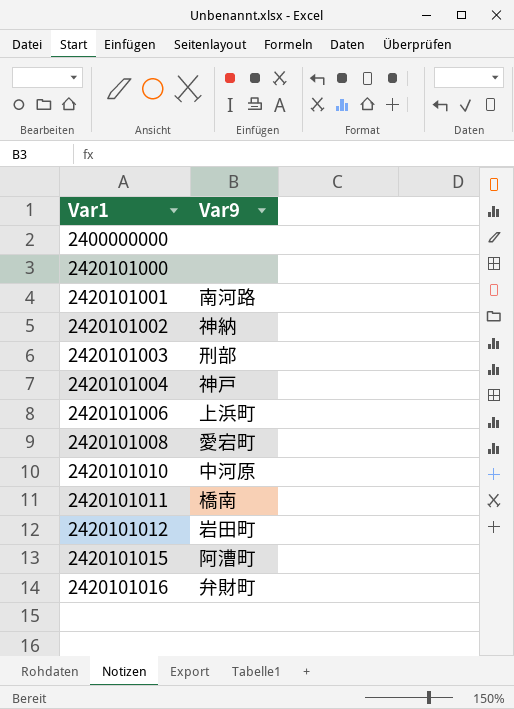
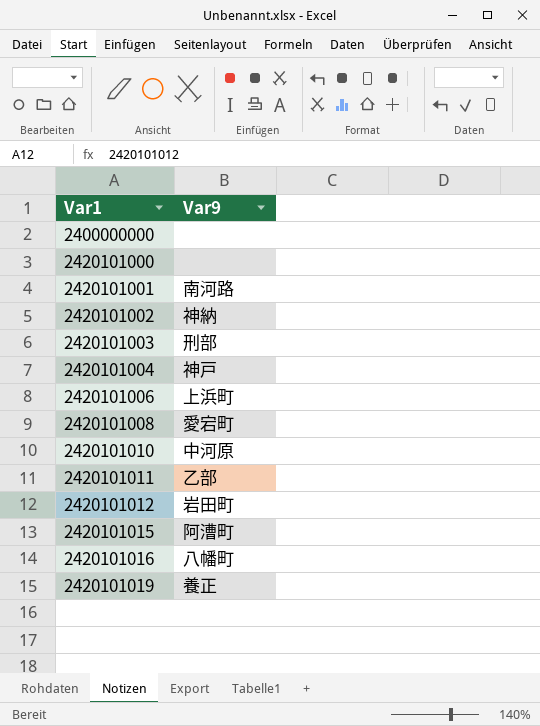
2420101011 | Var9: 橋南 -> 乙部
2420101016 | Var9: 弁財町 -> 八幡町
row 2420101019: none -> 養正

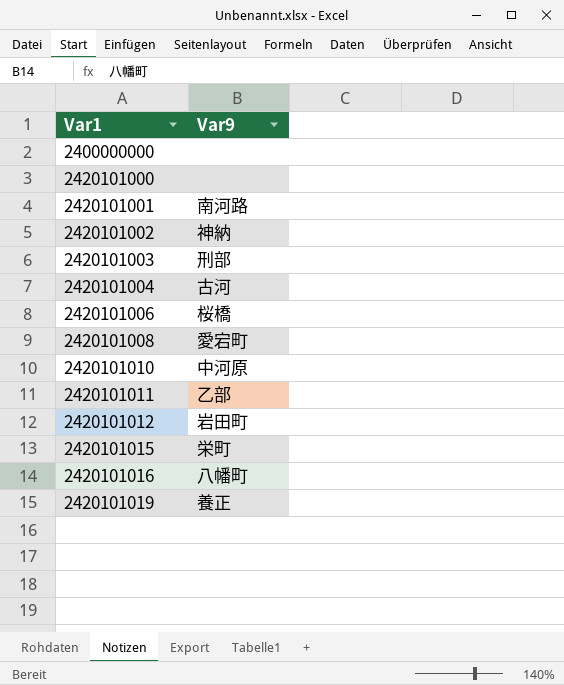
2420101004 | Var9: 神戸 -> 古河
2420101006 | Var9: 上浜町 -> 桜橋
2420101015 | Var9: 阿漕町 -> 栄町

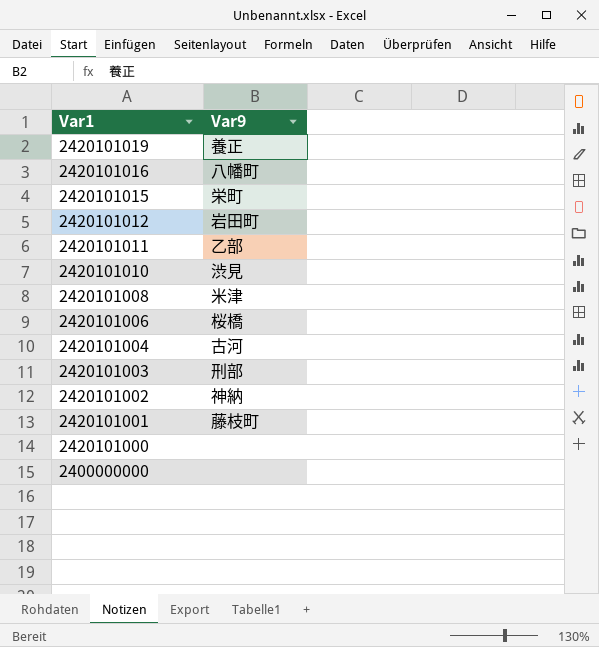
row order: Var1 ascending -> Var1 descending
2420101010 | Var9: 中河原 -> 渋見
2420101008 | Var9: 愛宕町 -> 米津
2420101001 | Var9: 南河路 -> 藤枝町

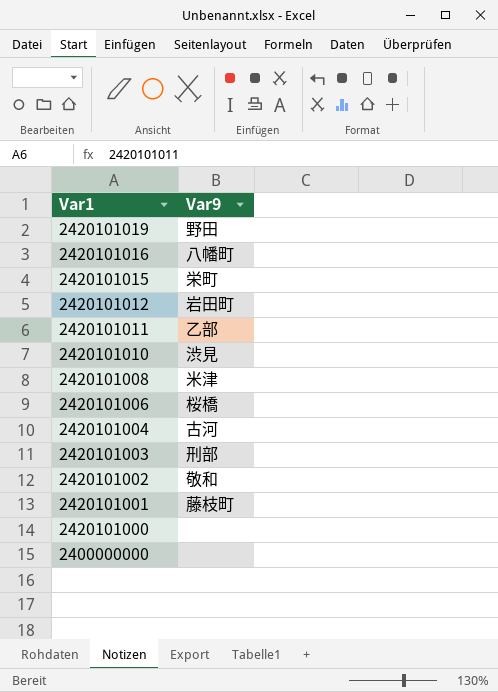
2420101019 | Var9: 養正 -> 野田
2420101002 | Var9: 神納 -> 敬和

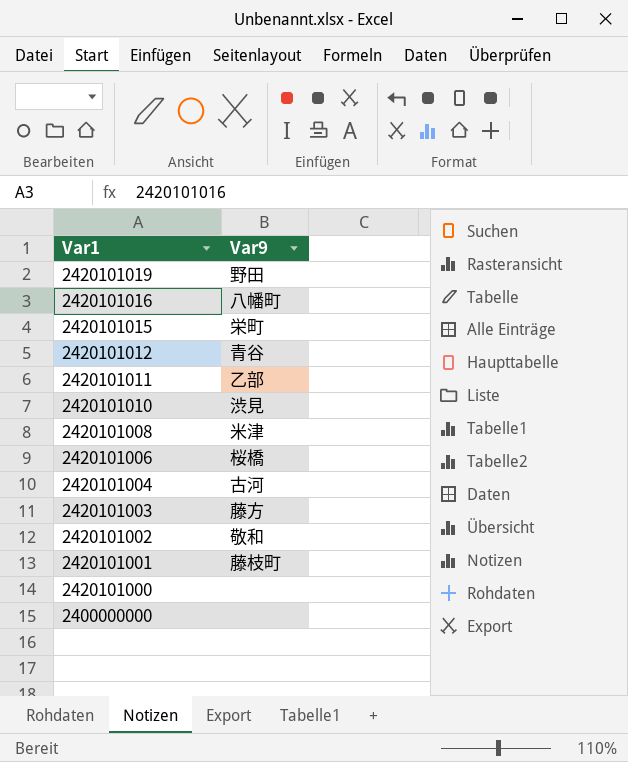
2420101012 | Var9: 岩田町 -> 青谷
2420101003 | Var9: 刑部 -> 藤方

